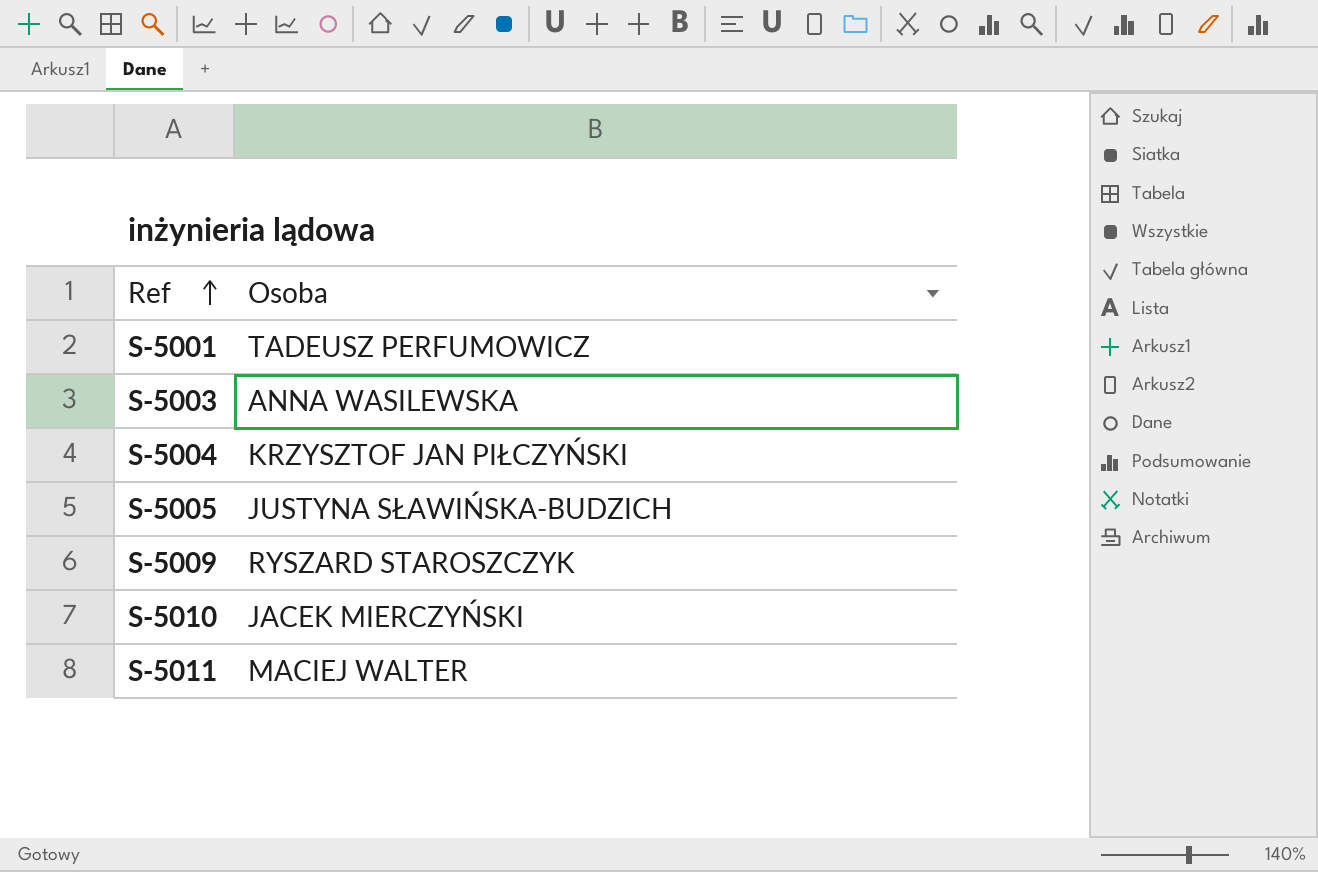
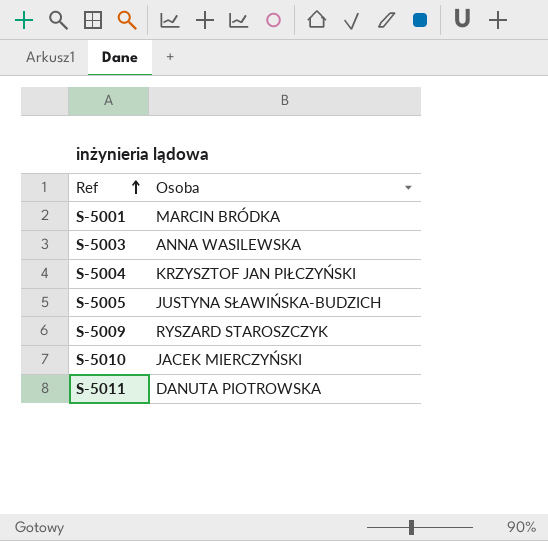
S-5001 | Osoba: TADEUSZ PERFUMOWICZ -> MARCIN BRÓDKA
S-5011 | Osoba: MACIEJ WALTER -> DANUTA PIOTROWSKA

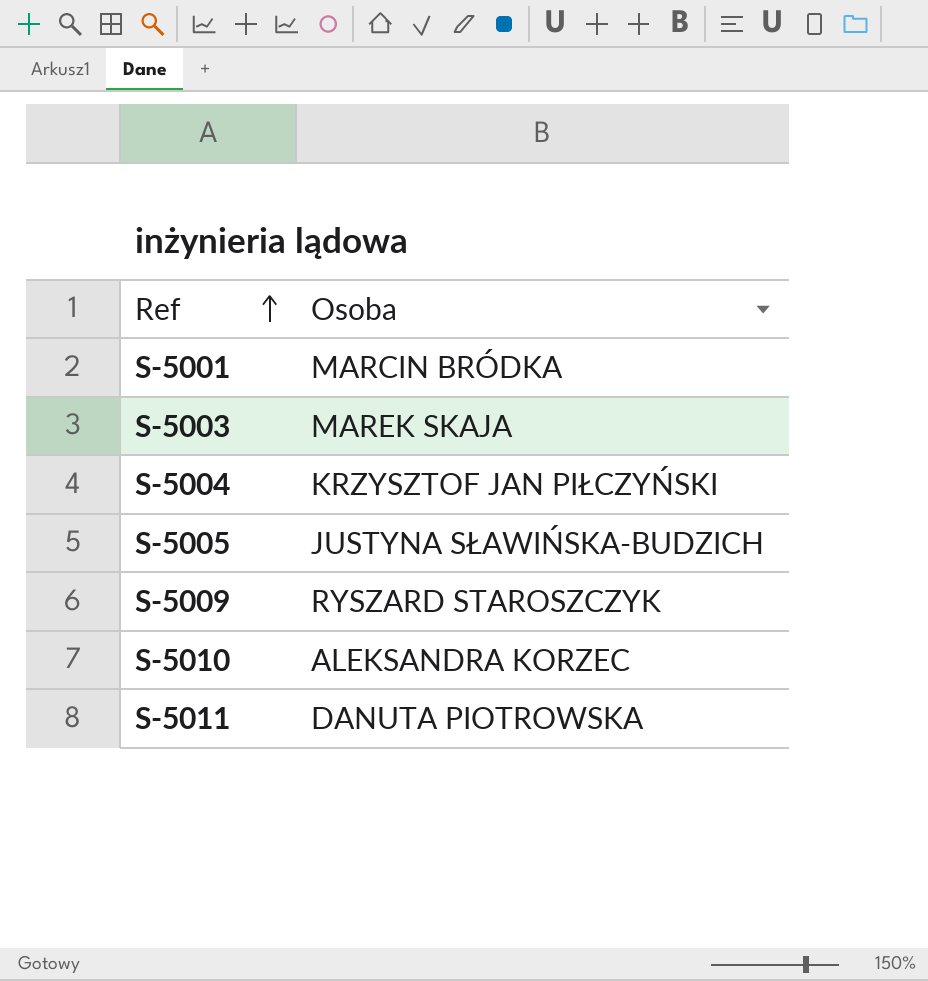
S-5003 | Osoba: ANNA WASILEWSKA -> MAREK SKAJA
S-5010 | Osoba: JACEK MIERCZYŃSKI -> ALEKSANDRA KORZEC

